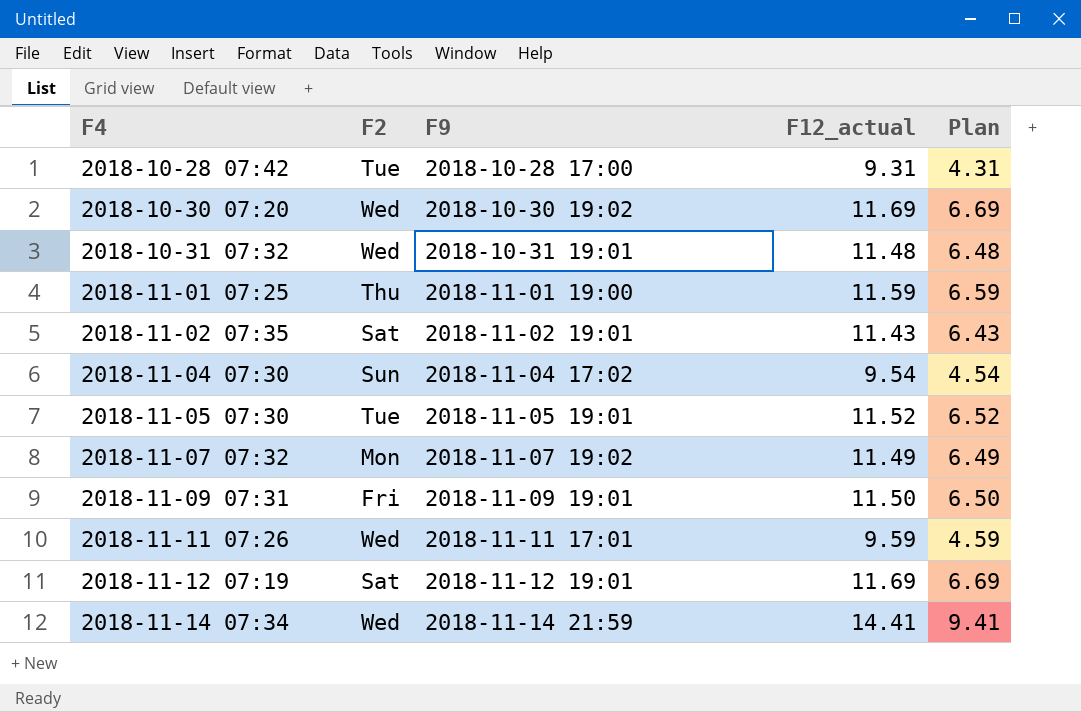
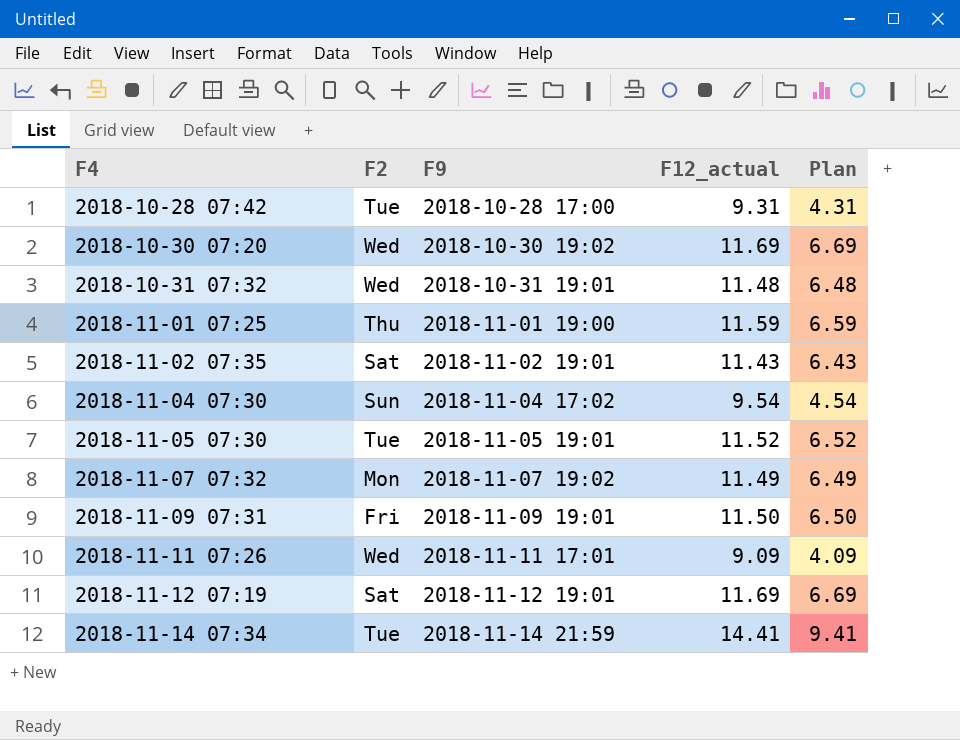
2018-11-11 07:26 | F12_actual: 9.59 -> 9.09
2018-11-11 07:26 | Plan: 4.59 -> 4.09
2018-11-14 07:34 | F2: Wed -> Tue

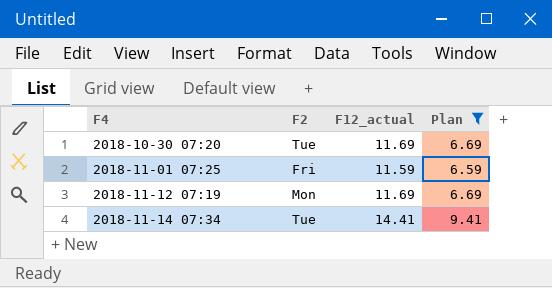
filter: none -> Plan >= 6.59
column F9 | position: 3 -> none
2018-10-30 07:20 | F2: Wed -> Tue
2018-11-01 07:25 | F2: Thu -> Fri
2018-11-12 07:19 | F2: Sat -> Mon

